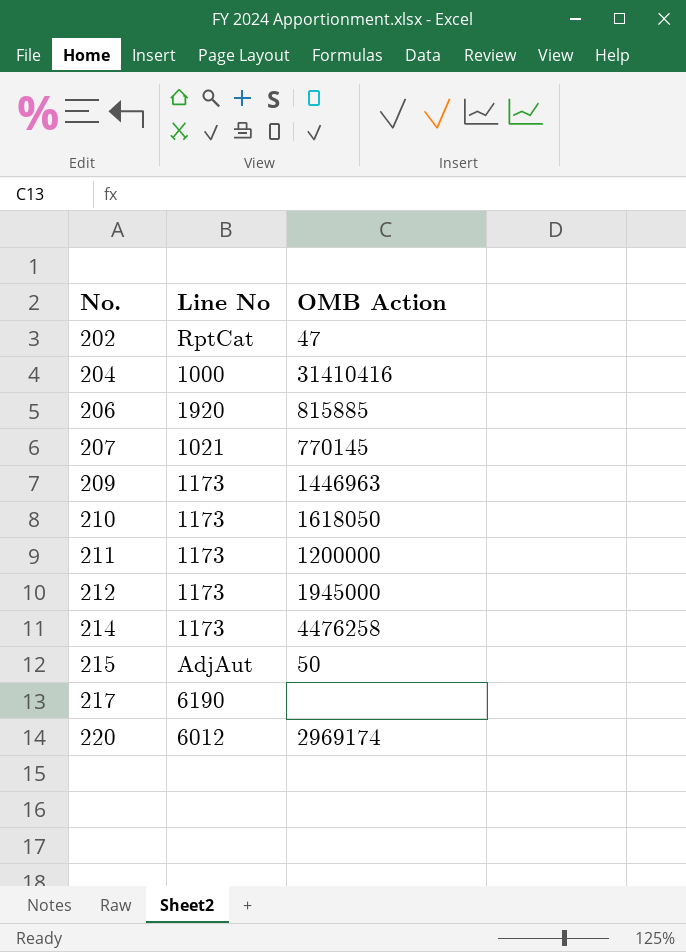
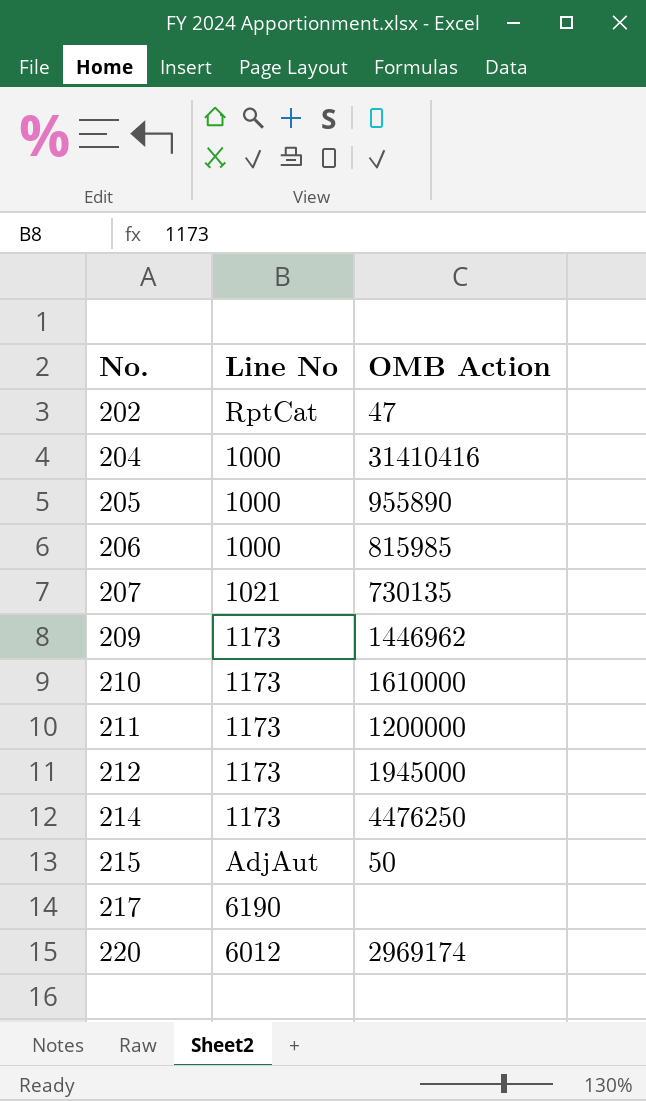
row 205: none -> 1000 | 955890
206 | Line No: 1920 -> 1000
206 | OMB Action: 815885 -> 815985
207 | OMB Action: 770145 -> 730135
209 | OMB Action: 1446963 -> 1446962
210 | OMB Action: 1618050 -> 1610000
214 | OMB Action: 4476258 -> 4476250

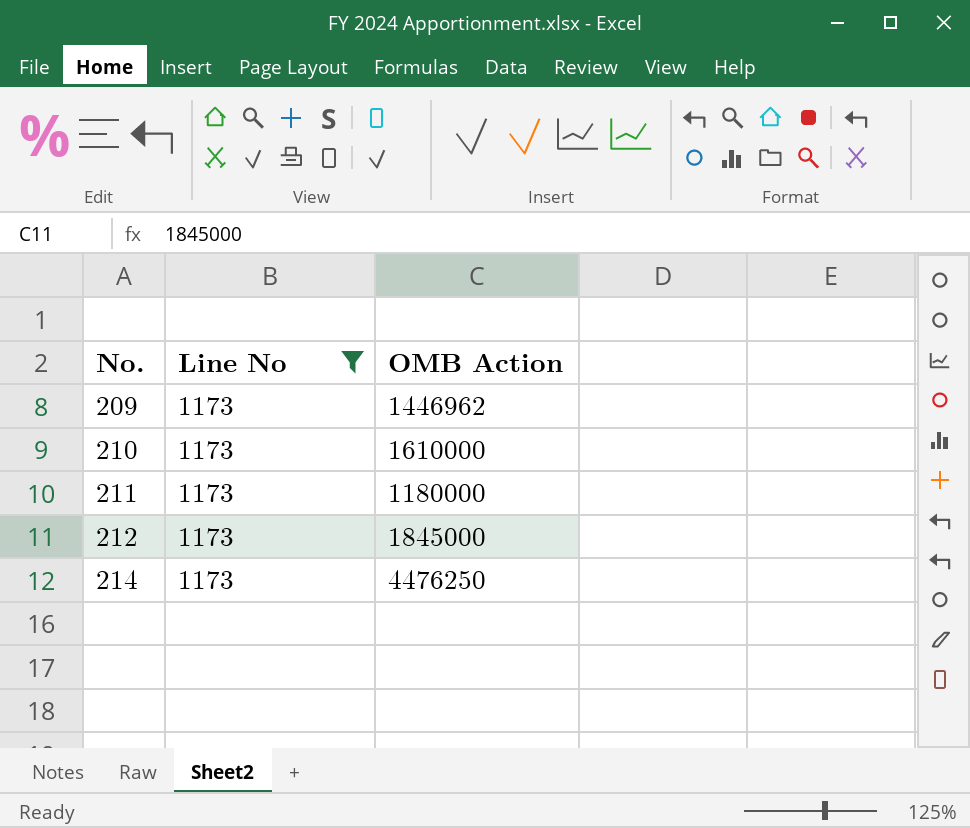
filter: none -> Line No = 1173
211 | OMB Action: 1200000 -> 1180000
212 | OMB Action: 1945000 -> 1845000

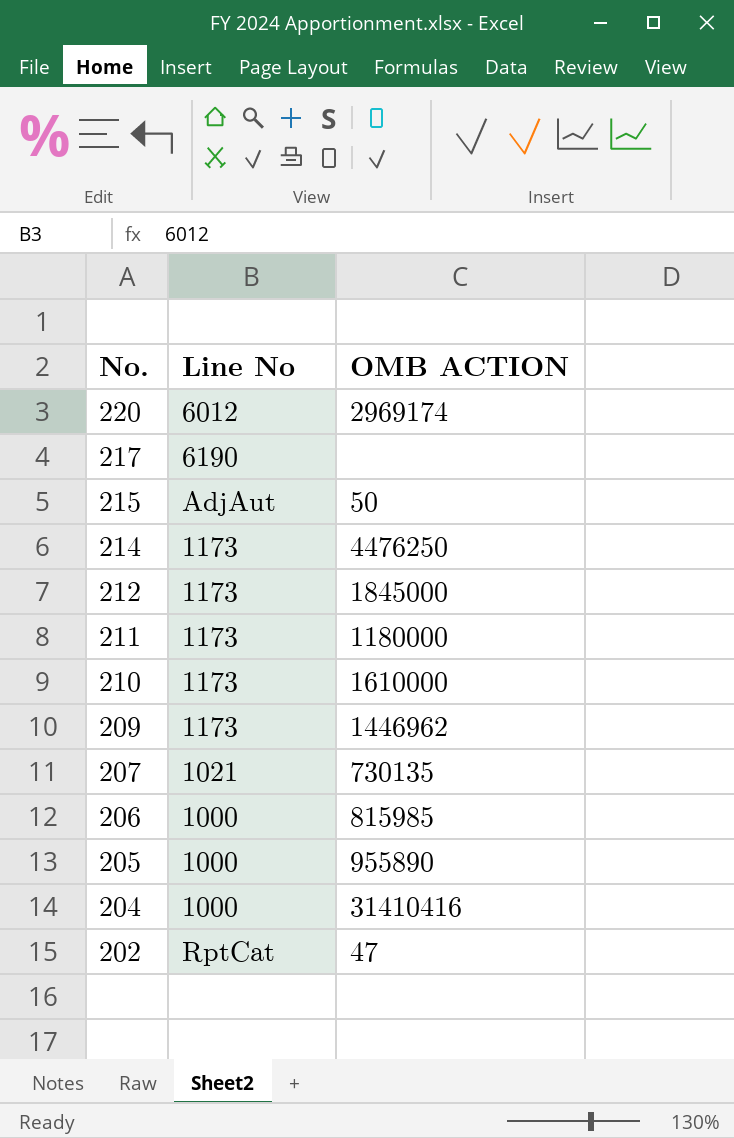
filter: Line No = 1173 -> none
row order: No. ascending -> No. descending
column name: OMB Action -> OMB ACTION

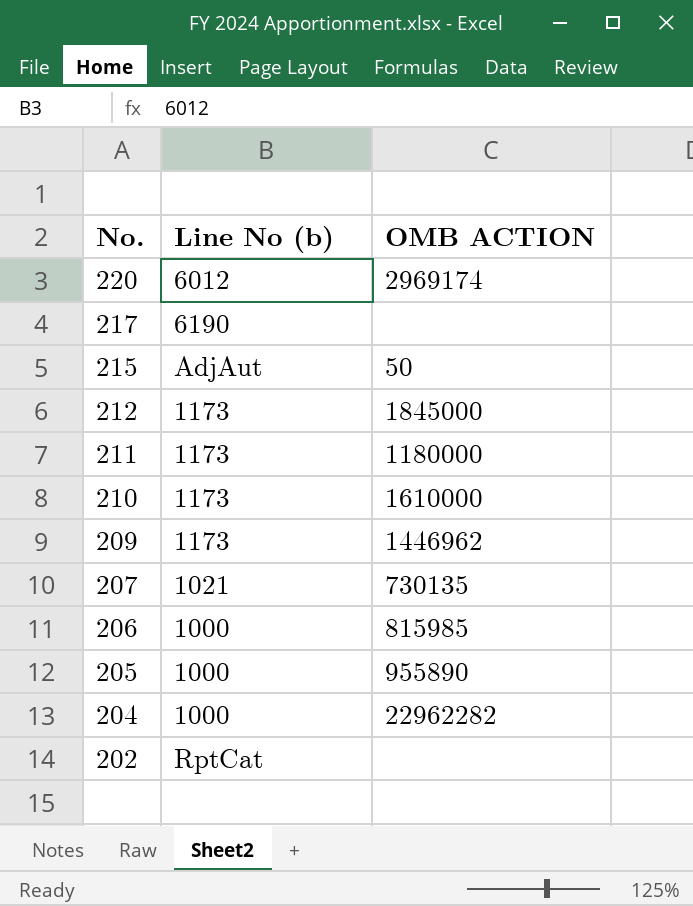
column name: Line No -> Line No (b)
row 214: 1173 | 4476250 -> none
204 | OMB ACTION: 31410416 -> 22962282
202 | OMB ACTION: 47 -> none

